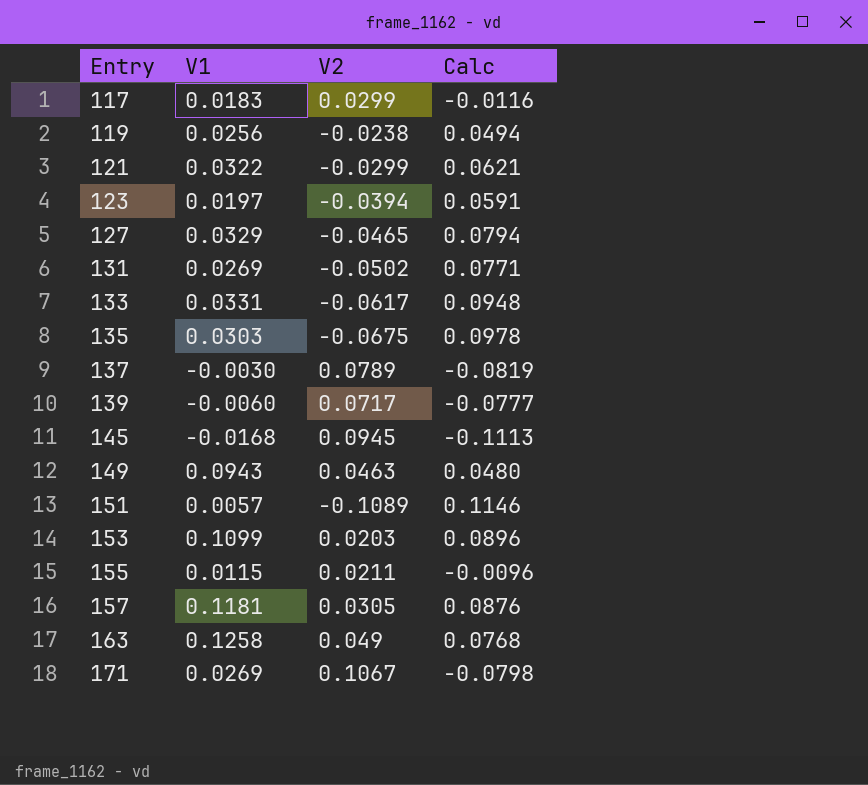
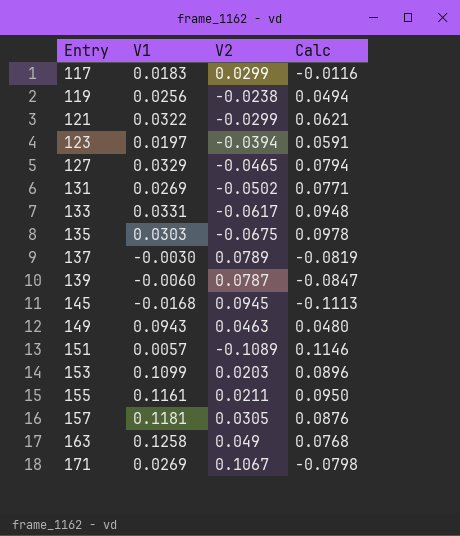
139 | V2: 0.0717 -> 0.0787
139 | Calc: -0.0777 -> -0.0847
155 | V1: 0.0115 -> 0.1161
155 | Calc: -0.0096 -> 0.0950

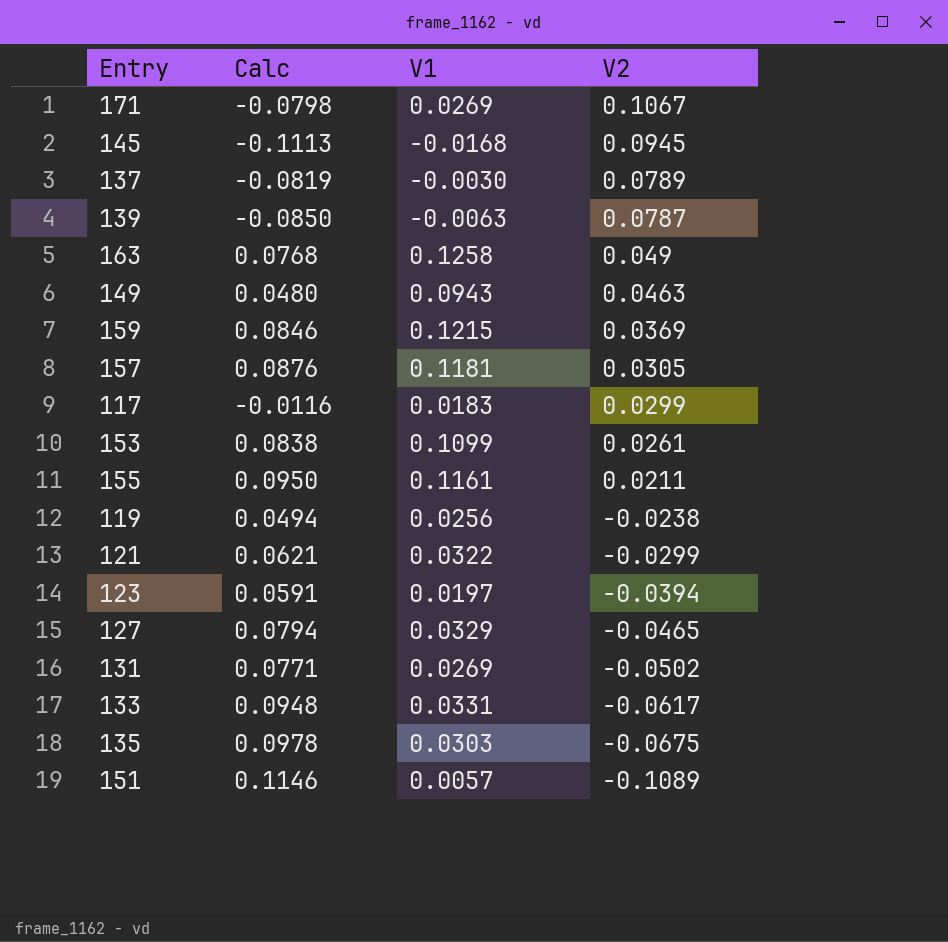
row order: Entry ascending -> V2 descending
column Calc | position: 4 -> 2
139 | Calc: -0.0847 -> -0.0850
139 | V1: -0.0060 -> -0.0063
row 159: none -> 0.0846 | 0.1215 | 0.0369
153 | Calc: 0.0896 -> 0.0838
153 | V2: 0.0203 -> 0.0261

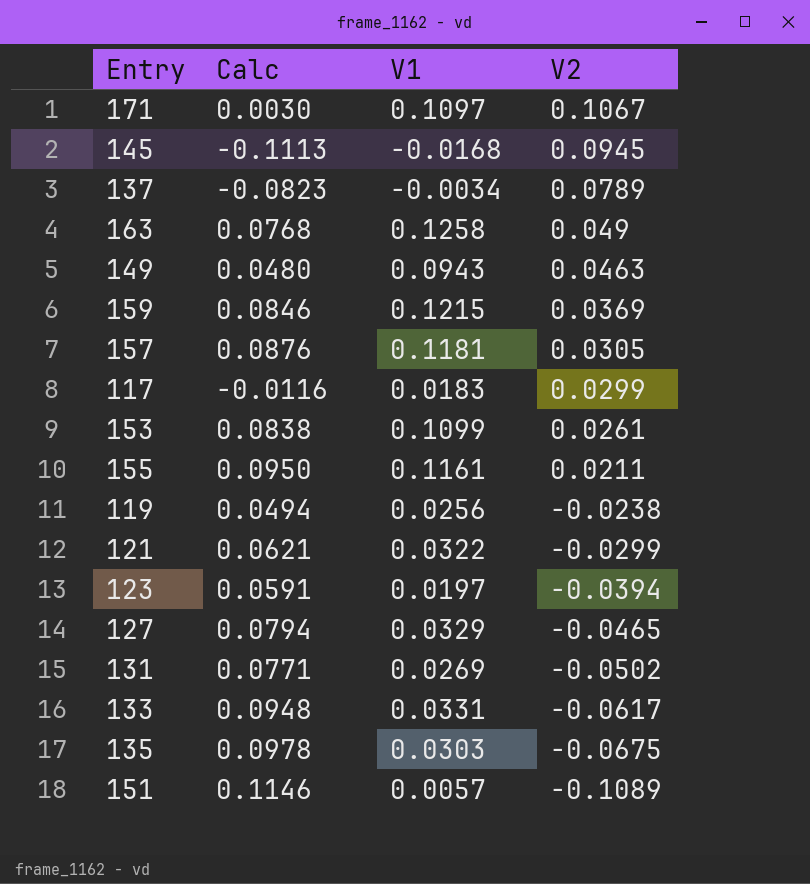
row 139: -0.0850 | -0.0063 | 0.0787 -> none
171 | Calc: -0.0798 -> 0.0030
171 | V1: 0.0269 -> 0.1097
137 | Calc: -0.0819 -> -0.0823
137 | V1: -0.0030 -> -0.0034

